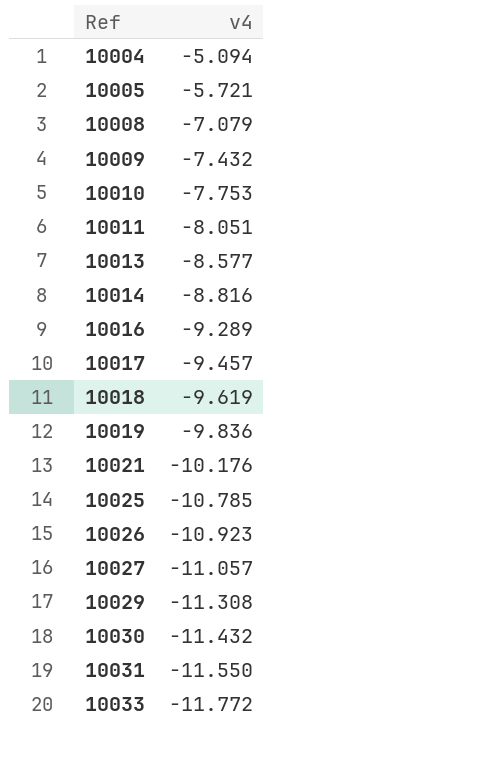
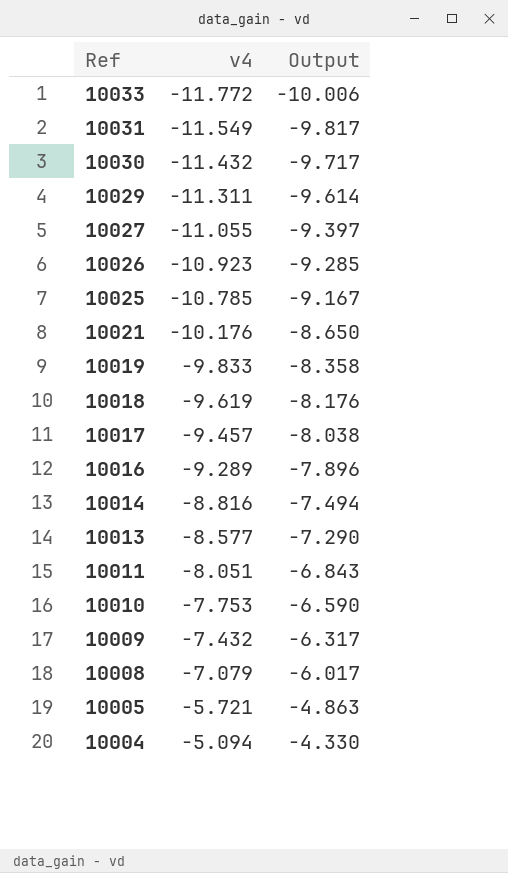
row order: Ref ascending -> Ref descending
column Output | formula: none -> [v4] * 0.85
10031 | v4: -11.550 -> -11.549
10029 | v4: -11.308 -> -11.311
10027 | v4: -11.057 -> -11.055
10019 | v4: -9.836 -> -9.833

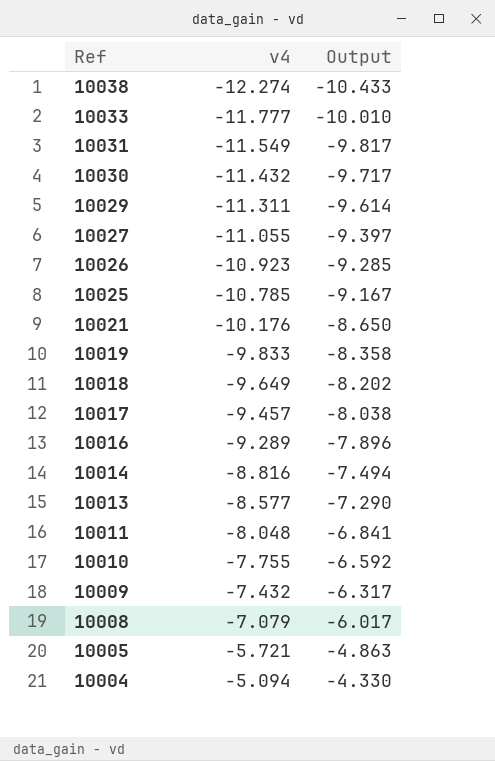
row 10038: none -> -12.274 | -10.433
10033 | v4: -11.772 -> -11.777
10033 | Output: -10.006 -> -10.010
10018 | v4: -9.619 -> -9.649
10018 | Output: -8.176 -> -8.202
10011 | v4: -8.051 -> -8.048
10011 | Output: -6.843 -> -6.841
10010 | v4: -7.753 -> -7.755
10010 | Output: -6.590 -> -6.592

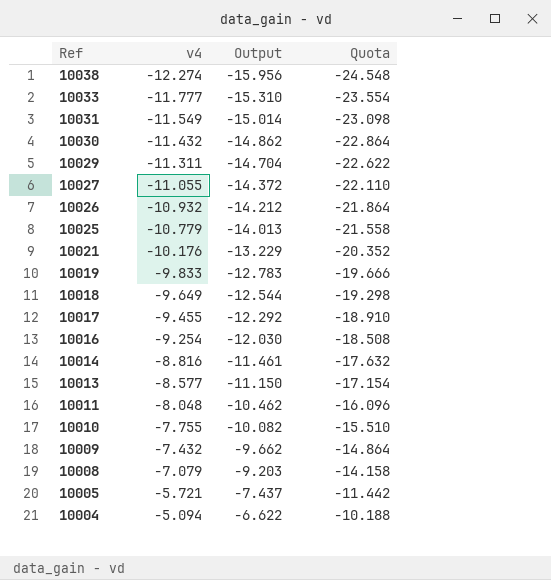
column Output | formula: [v4] * 0.85 -> [v4] * 1.3
column Quota | formula: none -> [v4] * 2
10026 | v4: -10.923 -> -10.932
10025 | v4: -10.785 -> -10.779
10017 | v4: -9.457 -> -9.455
10016 | v4: -9.289 -> -9.254

